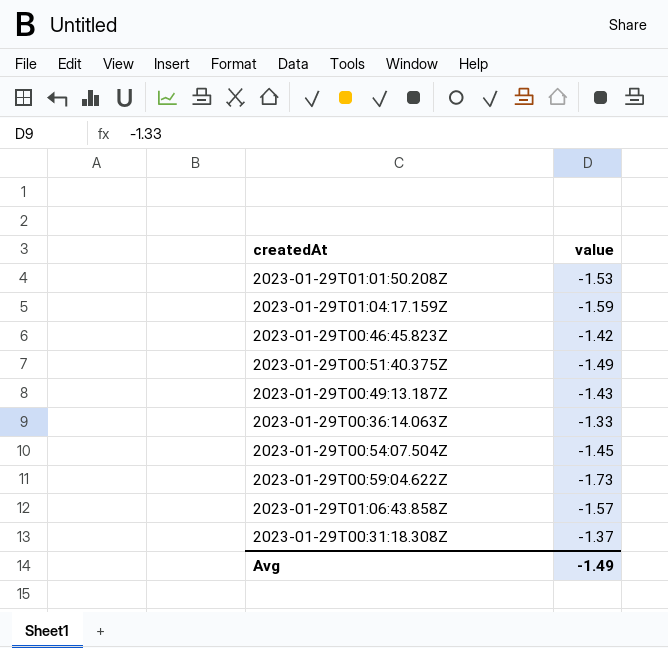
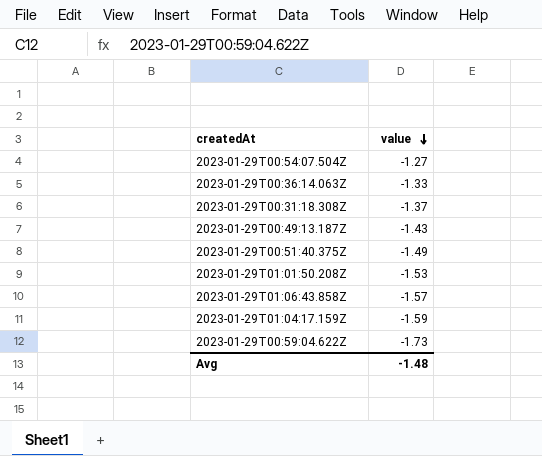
row order: none -> value descending
row 2023-01-29T00:46:45.823Z: -1.42 -> none
2023-01-29T00:54:07.504Z | value: -1.45 -> -1.27
Avg | value: -1.49 -> -1.48

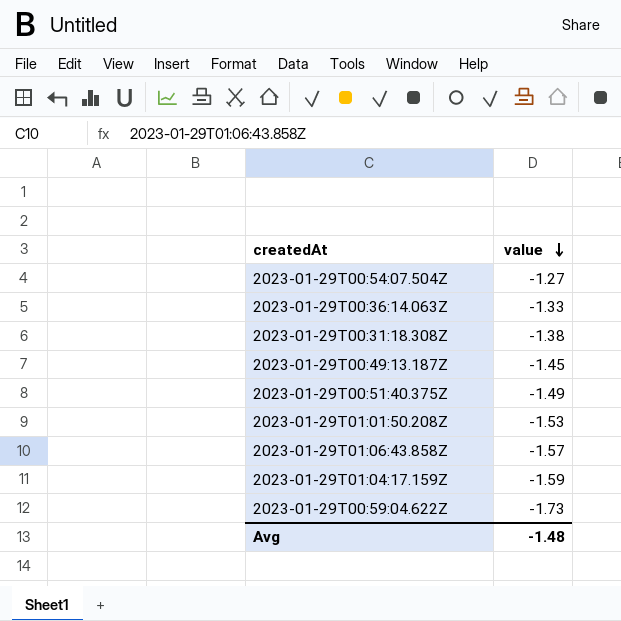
2023-01-29T00:31:18.308Z | value: -1.37 -> -1.38
2023-01-29T00:49:13.187Z | value: -1.43 -> -1.45

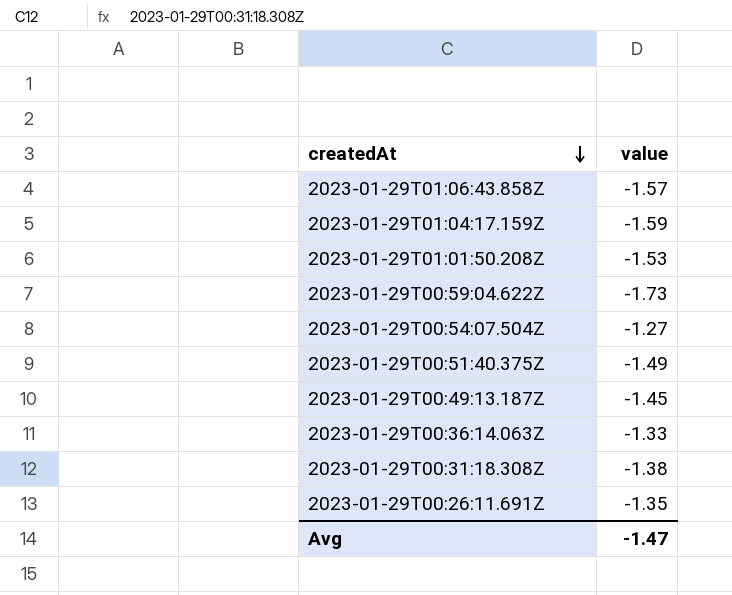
row order: value descending -> createdAt descending
row 2023-01-29T00:26:11.691Z: none -> -1.35
Avg | value: -1.48 -> -1.47

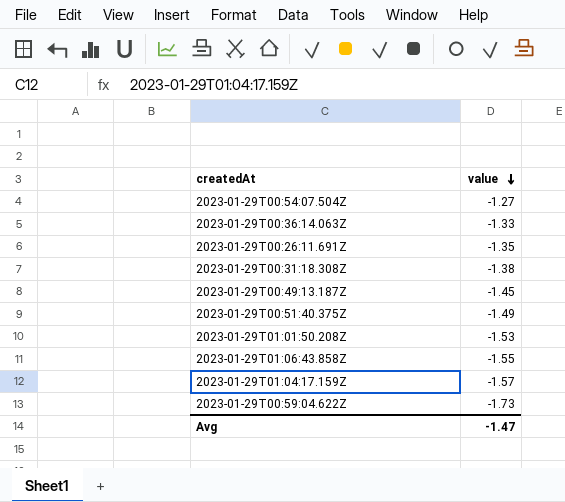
row order: createdAt descending -> value descending
2023-01-29T01:06:43.858Z | value: -1.57 -> -1.55
2023-01-29T01:04:17.159Z | value: -1.59 -> -1.57

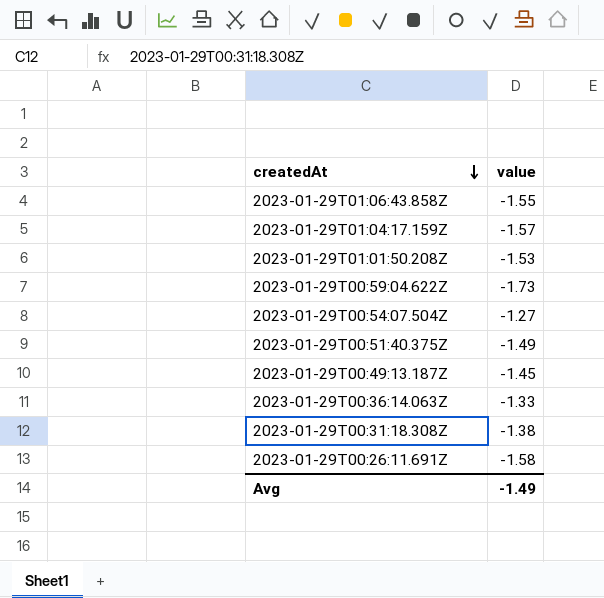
row order: value descending -> createdAt descending
2023-01-29T00:26:11.691Z | value: -1.35 -> -1.58
Avg | value: -1.47 -> -1.49

